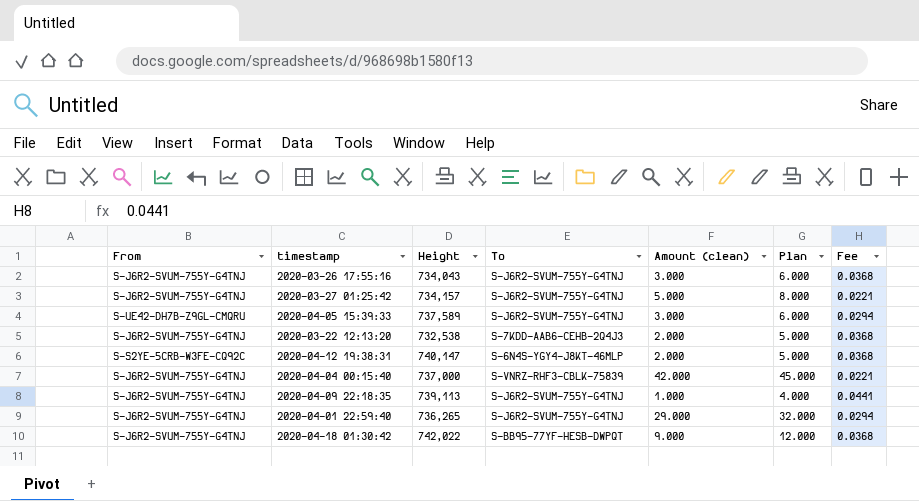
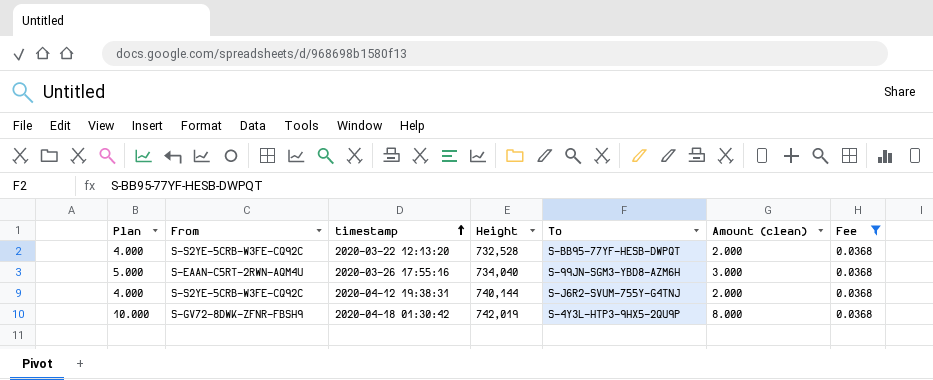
filter: none -> Fee = 0.0368
row order: none -> timestamp ascending
column Plan | formula: [Amount (clean)] + 3 -> [Amount (clean)] + 2
column Plan | position: 6 -> 1
2020-03-22 12:13:20 | From: S-J6R2-SVUM-755Y-G4TNJ -> S-S2YE-5CRB-W3FE-CQ92C
2020-03-22 12:13:20 | Height: 732,538 -> 732,528
2020-03-22 12:13:20 | To: S-7KDD-AAB6-CEHB-2Q4J3 -> S-BB95-77YF-HESB-DWPQT
2020-03-26 17:55:16 | From: S-J6R2-SVUM-755Y-G4TNJ -> S-EAAN-C5RT-2RWN-AQM4U
2020-03-26 17:55:16 | Height: 734,043 -> 734,040
2020-03-26 17:55:16 | To: S-J6R2-SVUM-755Y-G4TNJ -> S-99JN-SGM3-YBD8-AZM6H
2020-04-12 19:38:31 | Height: 740,147 -> 740,144
2020-04-12 19:38:31 | To: S-6N4S-YGY4-J8KT-46MLP -> S-J6R2-SVUM-755Y-G4TNJ
2020-04-18 01:30:42 | From: S-J6R2-SVUM-755Y-G4TNJ -> S-GV72-8DWK-ZFNR-FBSH9
2020-04-18 01:30:42 | Height: 742,022 -> 742,019
2020-04-18 01:30:42 | To: S-BB95-77YF-HESB-DWPQT -> S-4Y3L-HTP3-9HX5-2QU9P
2020-04-18 01:30:42 | Amount (clean): 9.000 -> 8.000

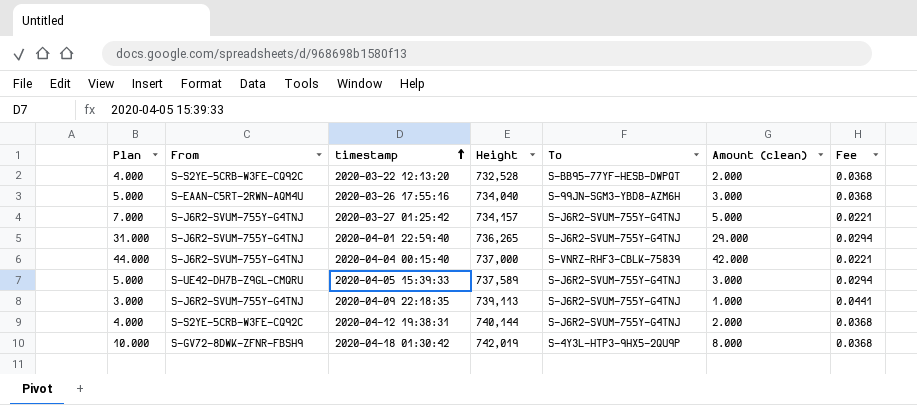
filter: Fee = 0.0368 -> none

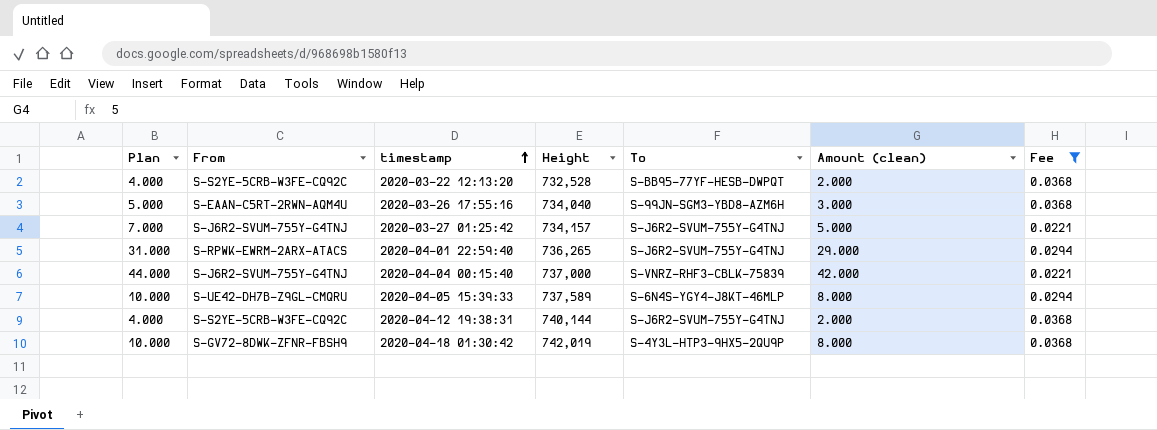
filter: none -> Fee != 0.0441
2020-04-01 22:59:40 | From: S-J6R2-SVUM-755Y-G4TNJ -> S-RPWK-EWRM-2ARX-ATACS
2020-04-05 15:39:33 | Plan: 5.000 -> 10.000
2020-04-05 15:39:33 | To: S-J6R2-SVUM-755Y-G4TNJ -> S-6N4S-YGY4-J8KT-46MLP
2020-04-05 15:39:33 | Amount (clean): 3.000 -> 8.000

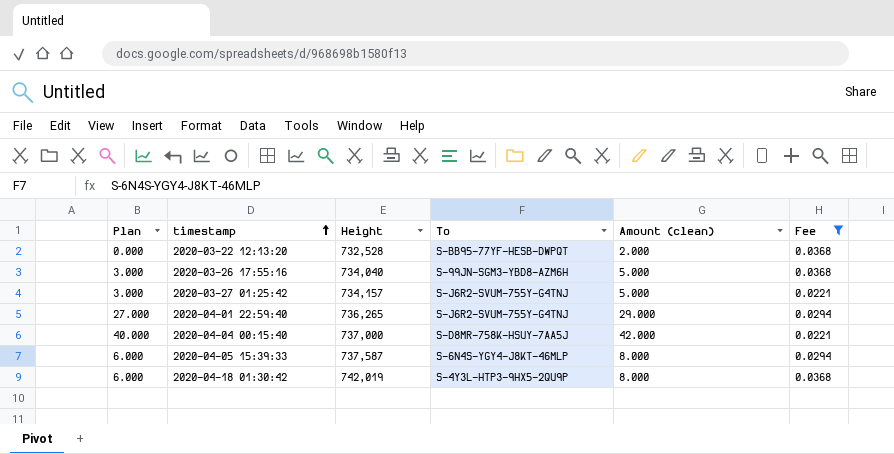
column From | position: 2 -> none
column Plan | formula: [Amount (clean)] + 2 -> [Amount (clean)] - 2
row 2020-04-12 19:38:31: 4.000 | S-S2YE-5CRB-W3FE-CQ92C | 740,144 | S-J6R2-SVUM-755Y-G4TNJ | 2.000 | 0.0368 -> none
2020-03-26 17:55:16 | Amount (clean): 3.000 -> 5.000
2020-04-04 00:15:40 | To: S-VNRZ-RHF3-CBLK-75839 -> S-D8MR-758K-HSUY-7AA5J
2020-04-05 15:39:33 | Height: 737,589 -> 737,587

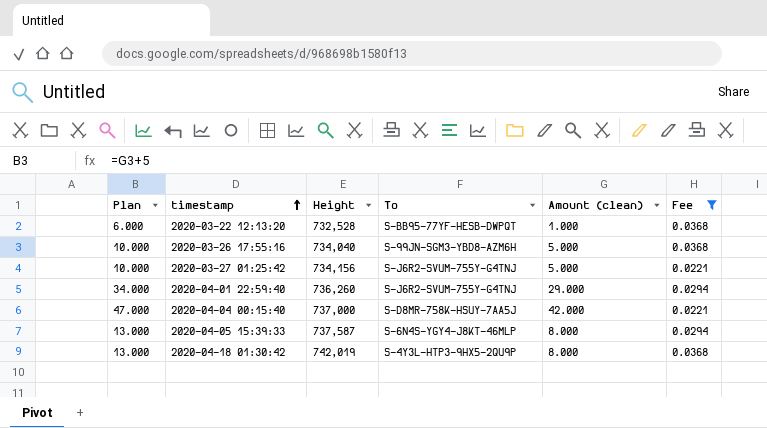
column Plan | formula: [Amount (clean)] - 2 -> [Amount (clean)] + 5
2020-03-22 12:13:20 | Amount (clean): 2.000 -> 1.000
2020-03-27 01:25:42 | Height: 734,157 -> 734,156
2020-04-01 22:59:40 | Height: 736,265 -> 736,260

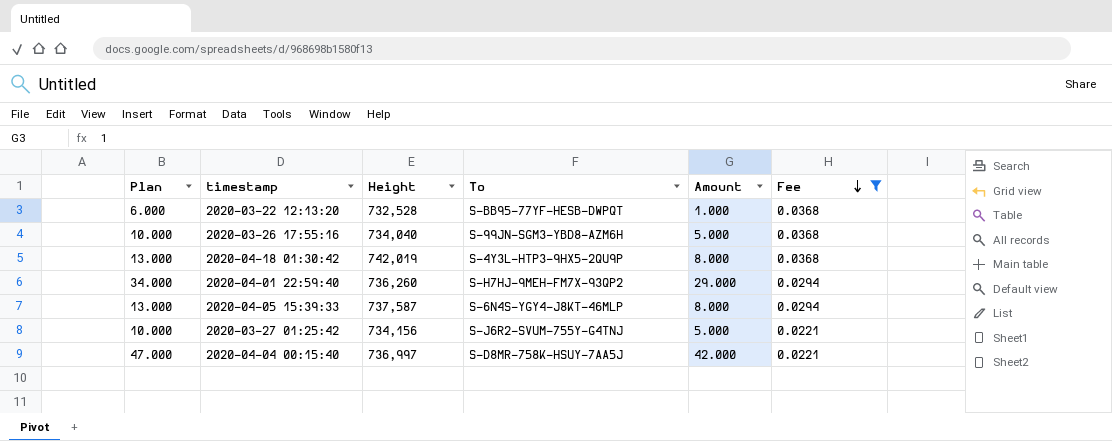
row order: timestamp ascending -> Fee descending
column name: Amount (clean) -> Amount
2020-04-01 22:59:40 | To: S-J6R2-SVUM-755Y-G4TNJ -> S-H7HJ-9MEH-FM7X-93QP2
2020-04-04 00:15:40 | Height: 737,000 -> 736,997

